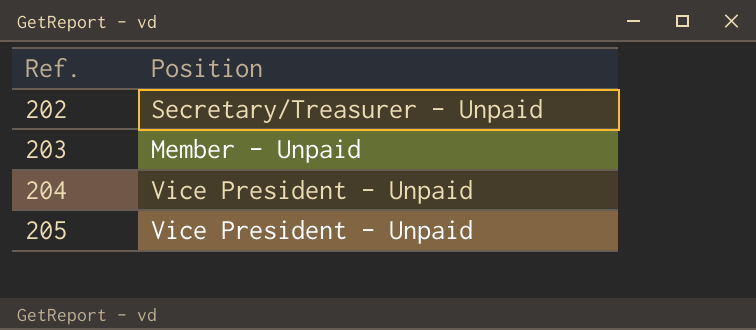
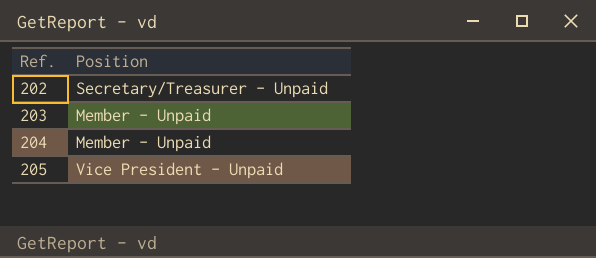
204 | Position: Vice President - Unpaid -> Member - Unpaid

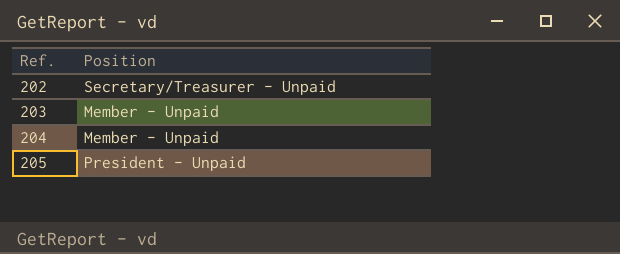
205 | Position: Vice President - Unpaid -> President - Unpaid

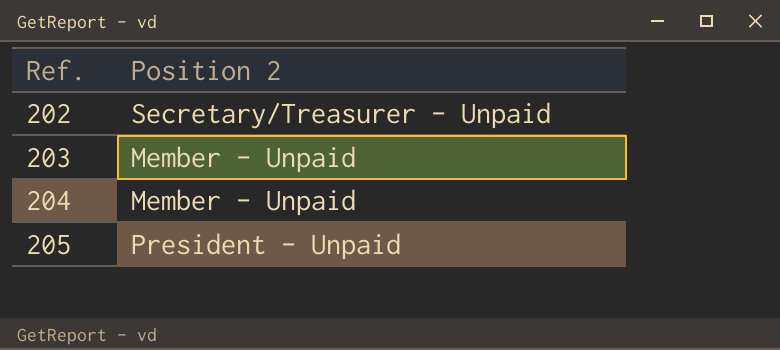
column name: Position -> Position 2

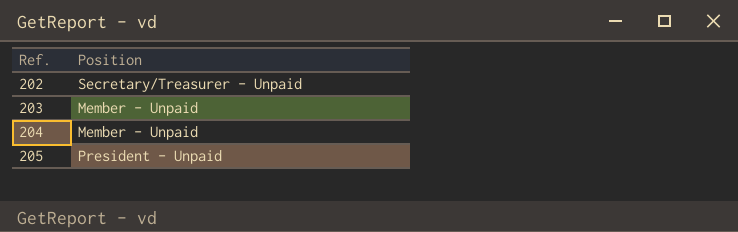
column name: Position 2 -> Position

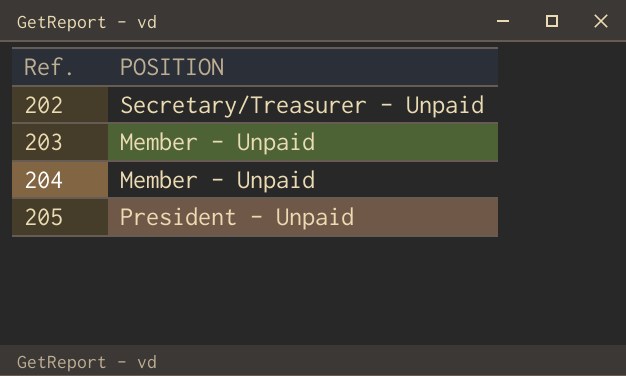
column name: Position -> POSITION

